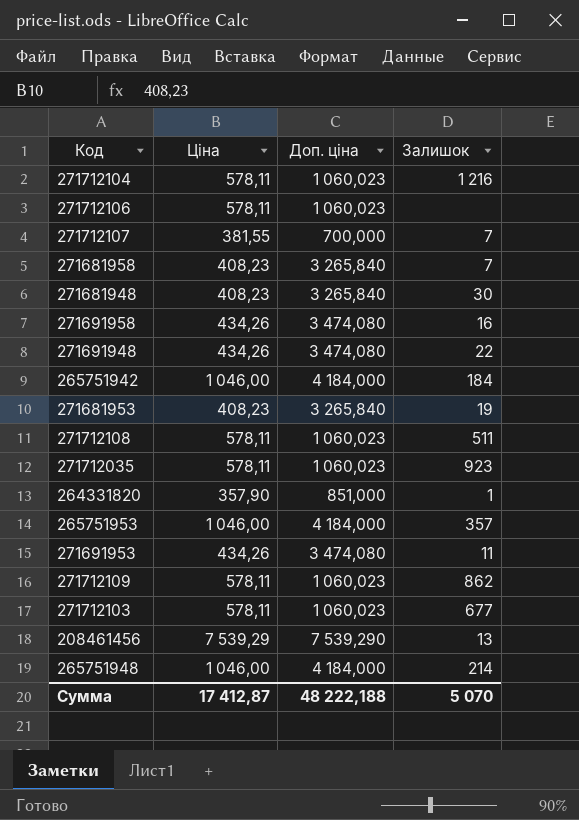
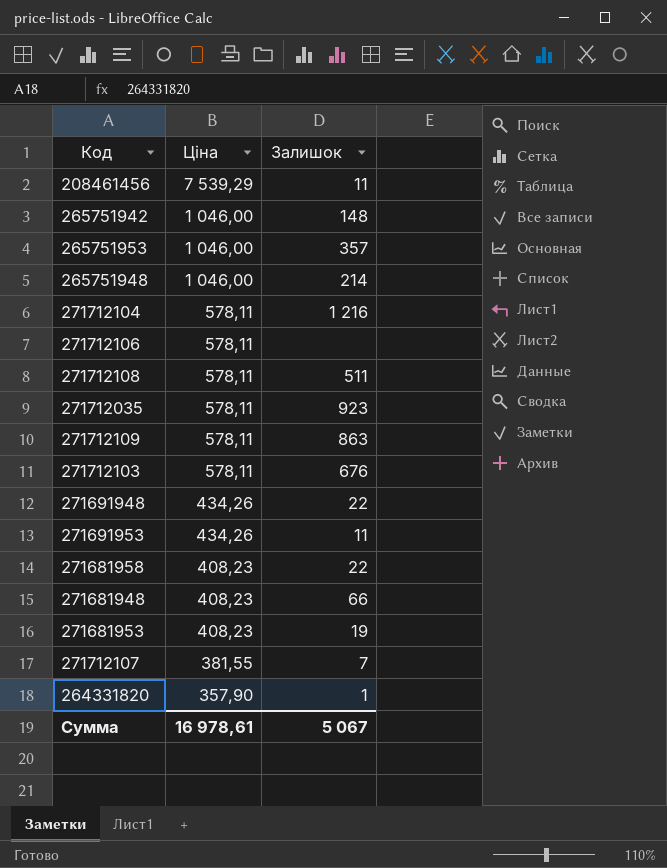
row order: none -> Ціна descending
column Доп. ціна | position: 3 -> none
row 271691958: 434,26 | 3 474,080 | 16 -> none
208461456 | Залишок: 13 -> 11
265751942 | Залишок: 184 -> 148
271712109 | Залишок: 862 -> 863
271712103 | Залишок: 677 -> 676
271681958 | Залишок: 7 -> 22
271681948 | Залишок: 30 -> 66
Сумма | Ціна: 17 412,87 -> 16 978,61
Сумма | Залишок: 5 070 -> 5 067

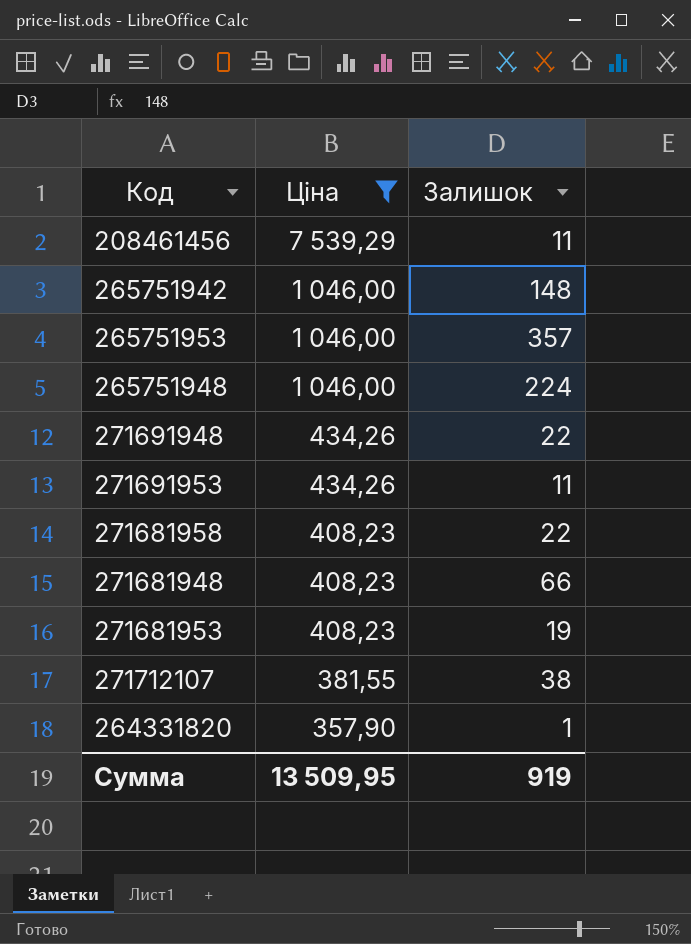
filter: none -> Ціна != 578,11
265751948 | Залишок: 214 -> 224
271712107 | Залишок: 7 -> 38
Сумма | Ціна: 16 978,61 -> 13 509,95
Сумма | Залишок: 5 067 -> 919

